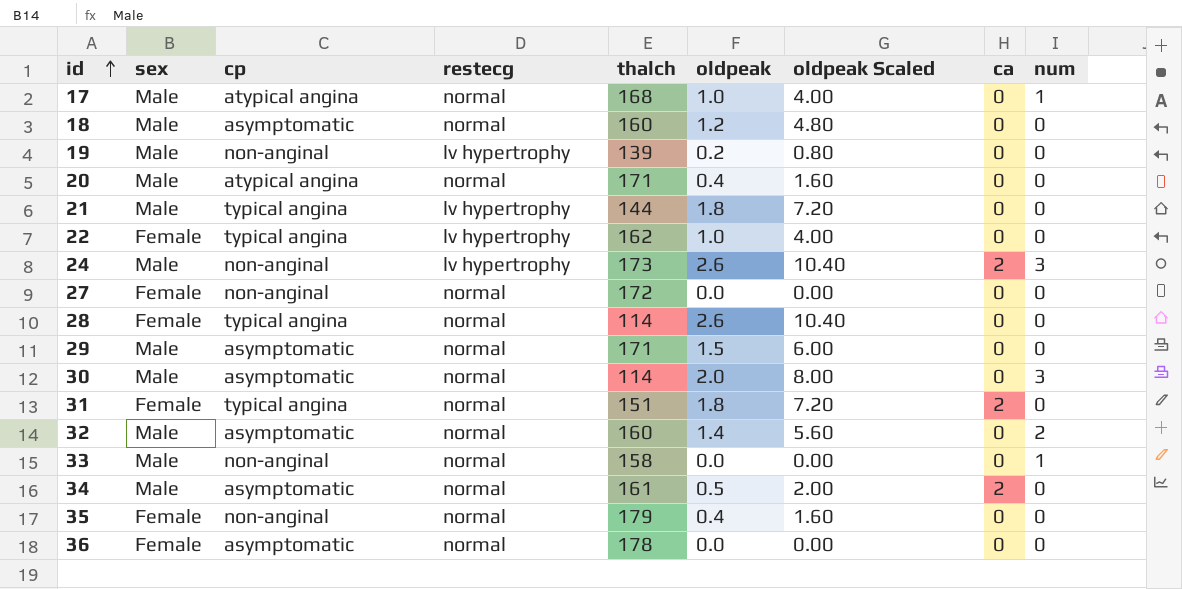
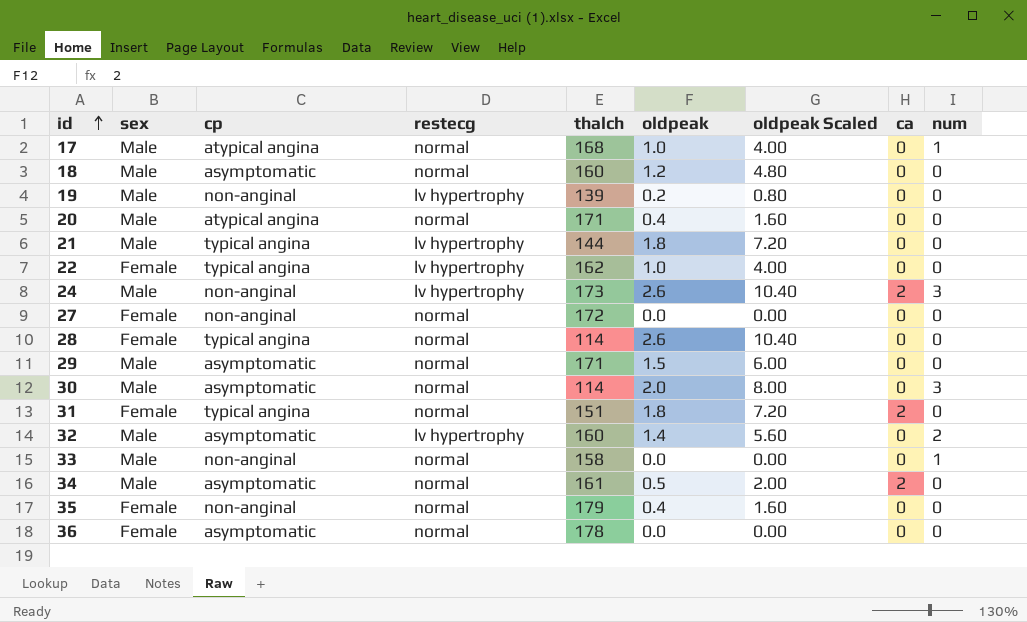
32 | restecg: normal -> lv hypertrophy

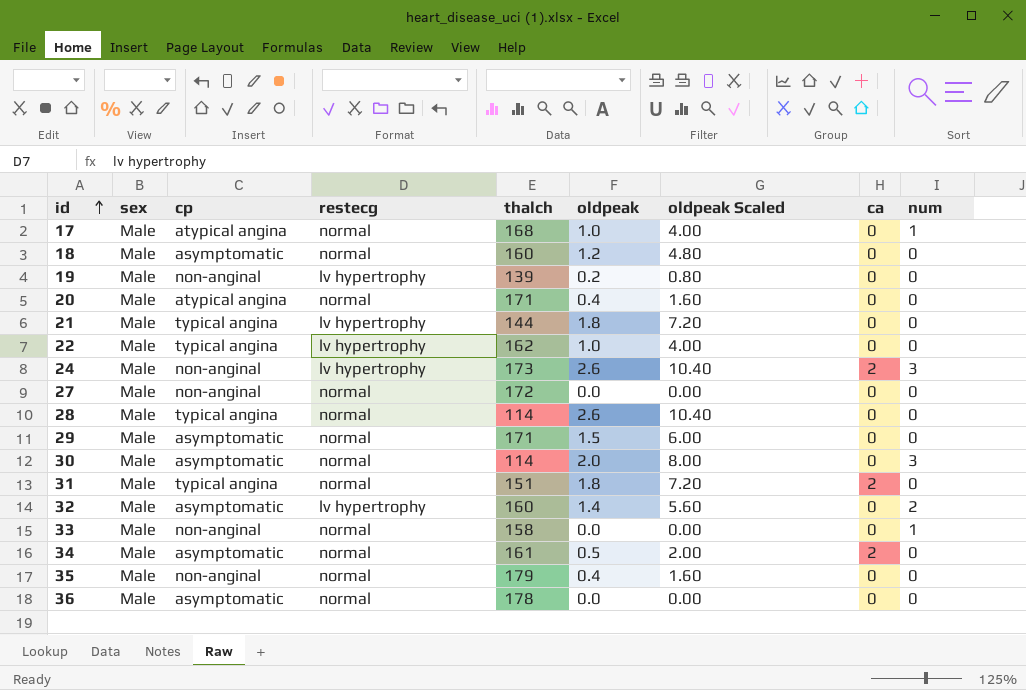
22 | sex: Female -> Male
27 | sex: Female -> Male
28 | sex: Female -> Male
31 | sex: Female -> Male
35 | sex: Female -> Male
36 | sex: Female -> Male

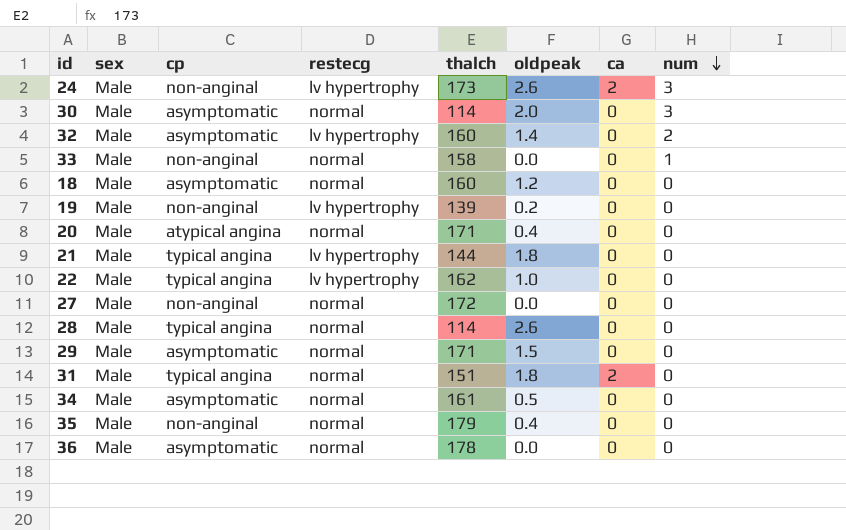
row order: id ascending -> num descending
column oldpeak Scaled | formula: [oldpeak] * 4 -> none
row 17: Male | atypical angina | normal | 168 | 1.0 | 4.00 | 0 | 1 -> none
34 | ca: 2 -> 0

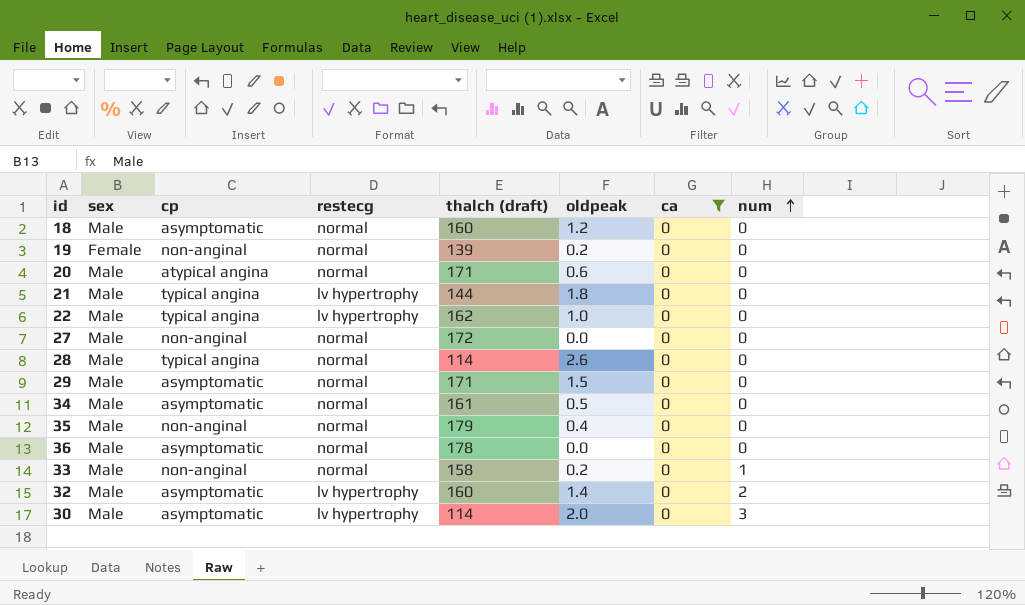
filter: none -> ca = 0
row order: num descending -> num ascending
column name: thalch -> thalch (draft)
19 | sex: Male -> Female
19 | restecg: lv hypertrophy -> normal
20 | oldpeak: 0.4 -> 0.6
33 | oldpeak: 0.0 -> 0.2
30 | restecg: normal -> lv hypertrophy

